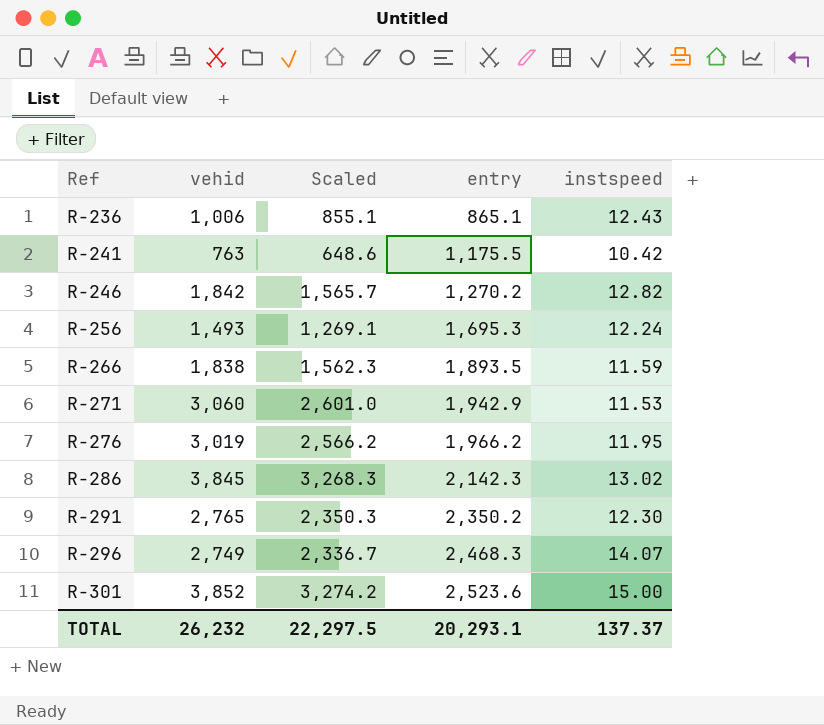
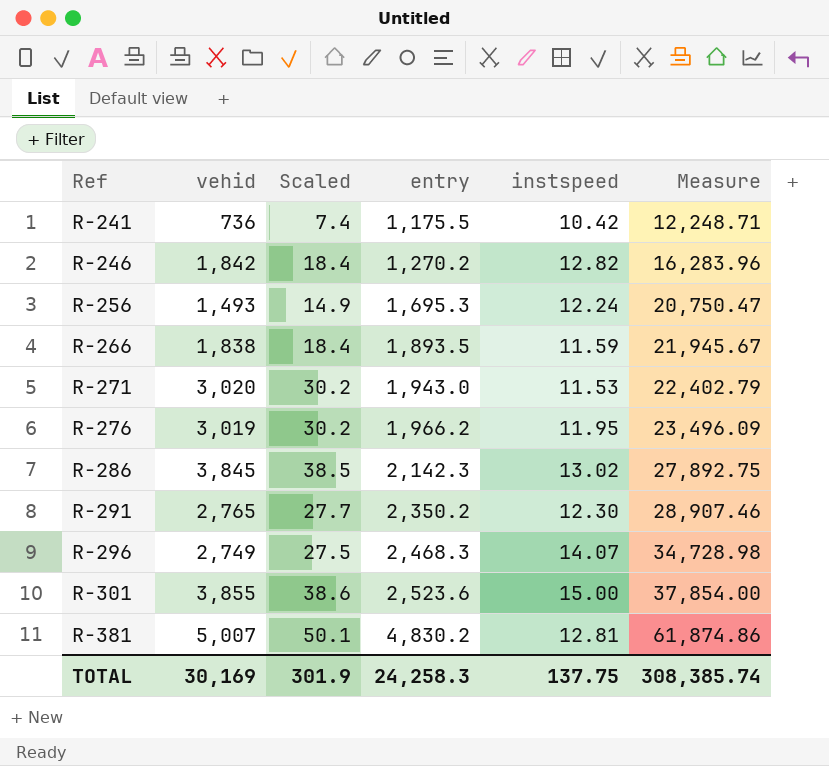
column Scaled | formula: [vehid] * 0.85 -> [vehid] * 0.01
column Measure | formula: none -> [entry] * [instspeed]
row R-236: 1,006 | 855.1 | 865.1 | 12.43 -> none
R-241 | vehid: 763 -> 736
R-271 | vehid: 3,060 -> 3,020
R-271 | entry: 1,942.9 -> 1,943.0
R-301 | vehid: 3,852 -> 3,855
row R-381: none -> 5,007 | 50.1 | 4,830.2 | 12.81 | 61,874.86
TOTAL | vehid: 26,232 -> 30,169
TOTAL | Scaled: 22,297.5 -> 301.9
TOTAL | entry: 20,293.1 -> 24,258.3
TOTAL | instspeed: 137.37 -> 137.75

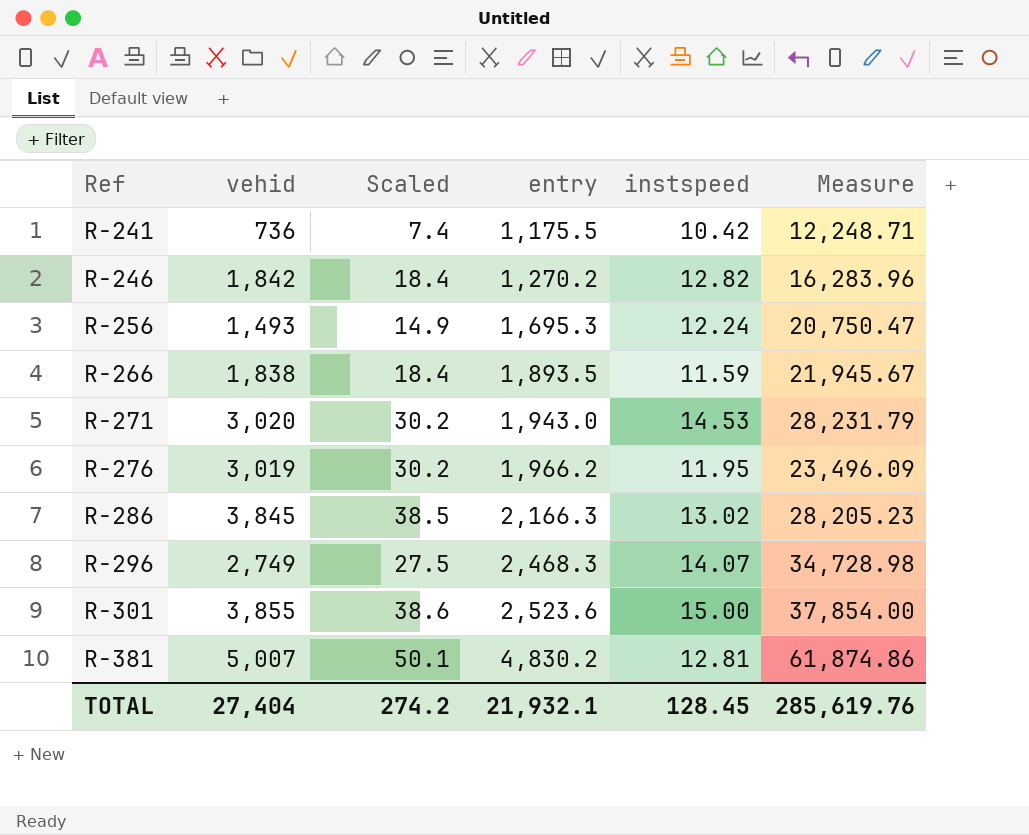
row R-291: 2,765 | 27.7 | 2,350.2 | 12.30 | 28,907.46 -> none
R-271 | instspeed: 11.53 -> 14.53
R-271 | Measure: 22,402.79 -> 28,231.79
R-286 | entry: 2,142.3 -> 2,166.3
R-286 | Measure: 27,892.75 -> 28,205.23
TOTAL | vehid: 30,169 -> 27,404
TOTAL | Scaled: 301.9 -> 274.2
TOTAL | entry: 24,258.3 -> 21,932.1
TOTAL | instspeed: 137.75 -> 128.45
TOTAL | Measure: 308,385.74 -> 285,619.76

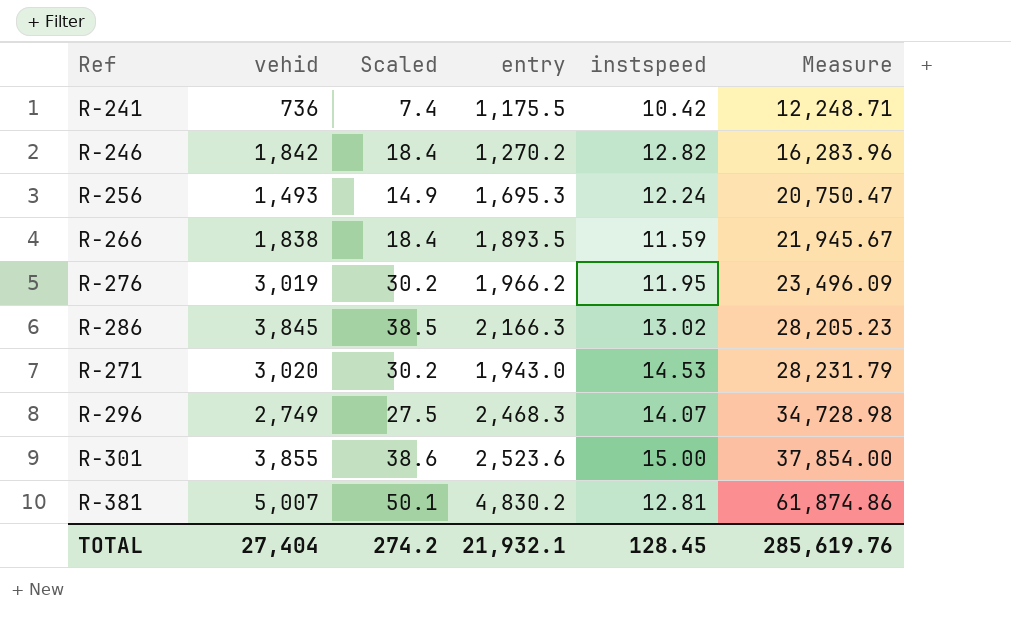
row order: Ref ascending -> Measure ascending

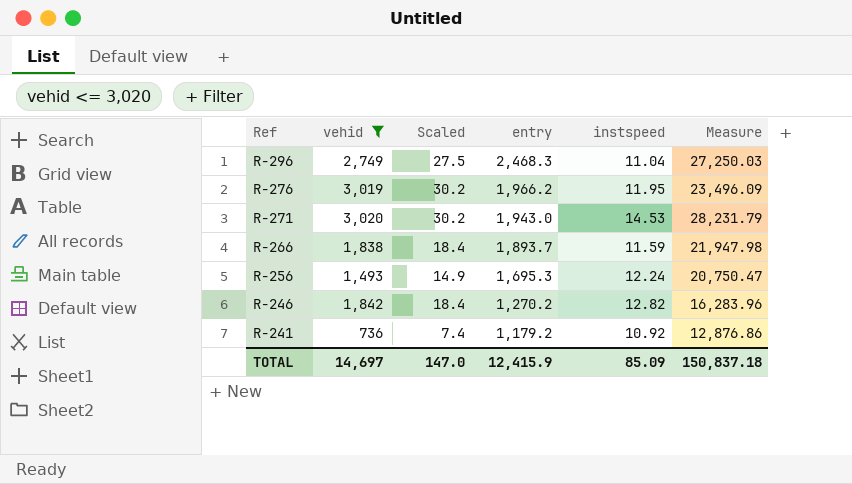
filter: none -> vehid <= 3,020
row order: Measure ascending -> Ref descending
R-296 | instspeed: 14.07 -> 11.04
R-296 | Measure: 34,728.98 -> 27,250.03
R-266 | entry: 1,893.5 -> 1,893.7
R-266 | Measure: 21,945.67 -> 21,947.98
R-241 | entry: 1,175.5 -> 1,179.2
R-241 | instspeed: 10.42 -> 10.92
R-241 | Measure: 12,248.71 -> 12,876.86
TOTAL | vehid: 27,404 -> 14,697
TOTAL | Scaled: 274.2 -> 147.0
TOTAL | entry: 21,932.1 -> 12,415.9
TOTAL | instspeed: 128.45 -> 85.09
TOTAL | Measure: 285,619.76 -> 150,837.18

